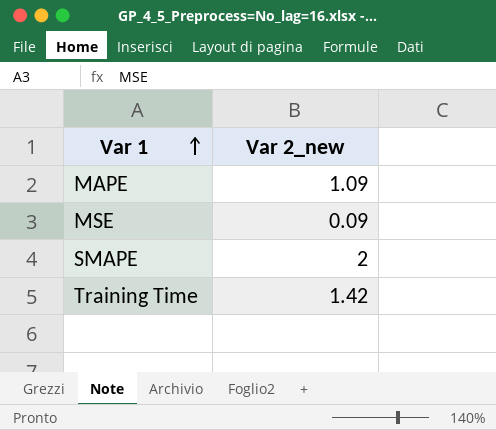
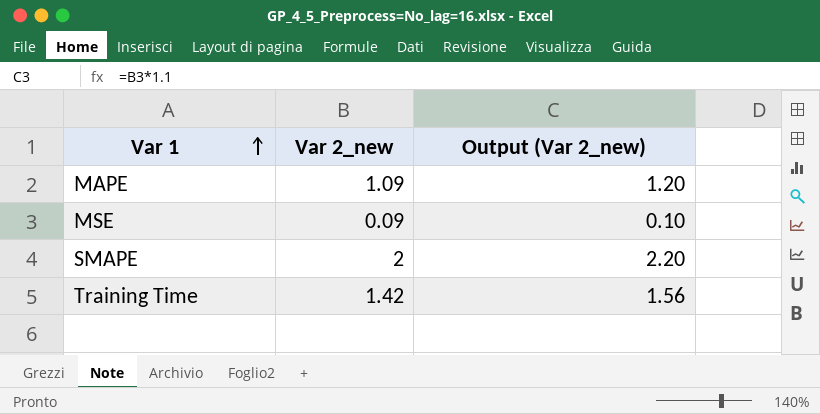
column Output (Var 2_new) | formula: none -> [Var 2_new] * 1.1

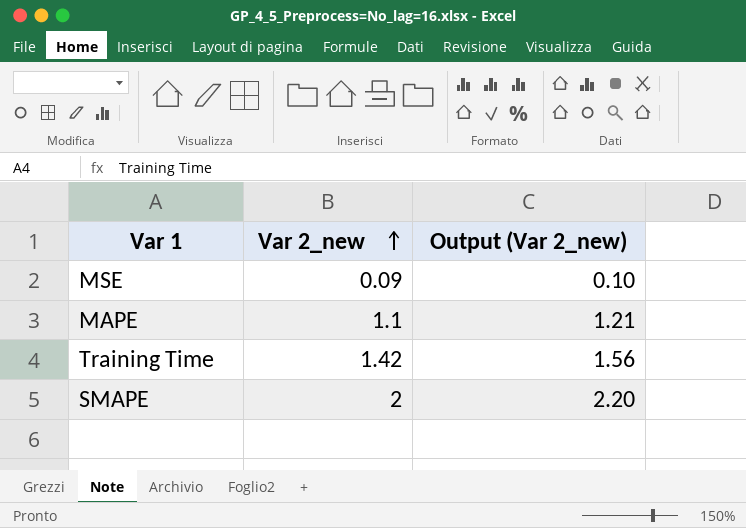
row order: Var 1 ascending -> Var 2_new ascending
MAPE | Var 2_new: 1.09 -> 1.1
MAPE | Output (Var 2_new): 1.20 -> 1.21

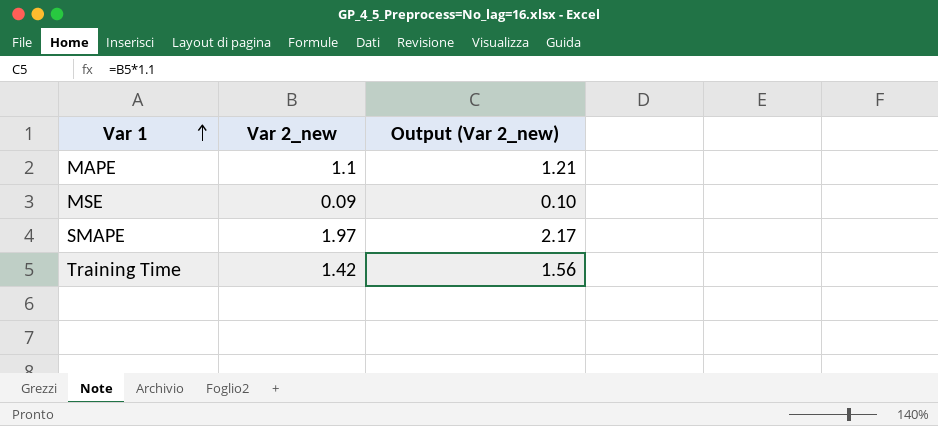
row order: Var 2_new ascending -> Var 1 ascending
SMAPE | Var 2_new: 2 -> 1.97
SMAPE | Output (Var 2_new): 2.20 -> 2.17

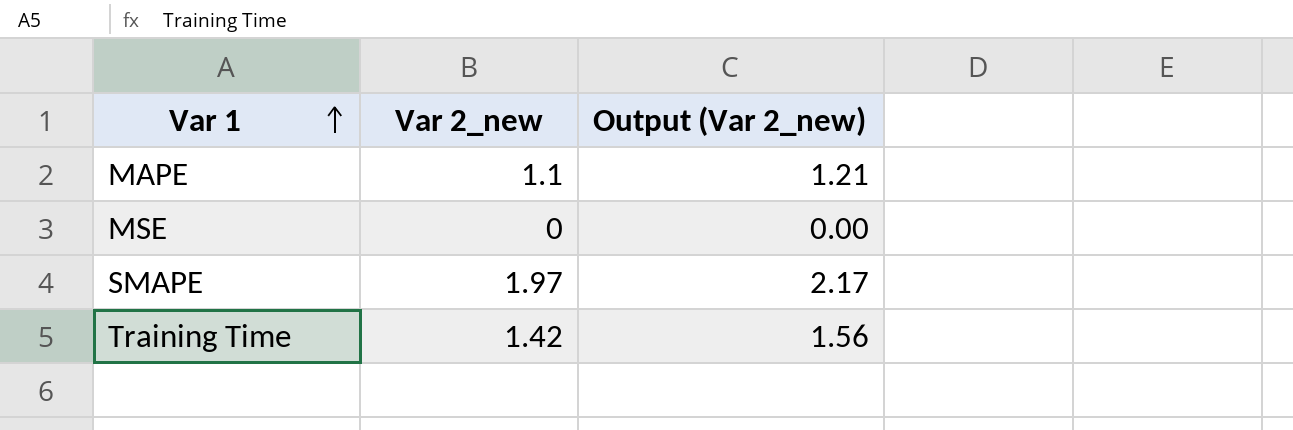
MSE | Var 2_new: 0.09 -> 0
MSE | Output (Var 2_new): 0.10 -> 0.00

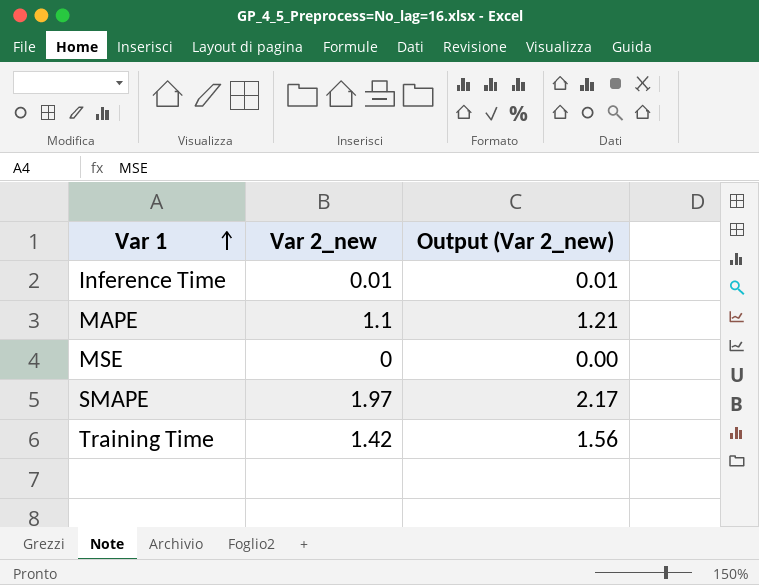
row Inference Time: none -> 0.01 | 0.01

